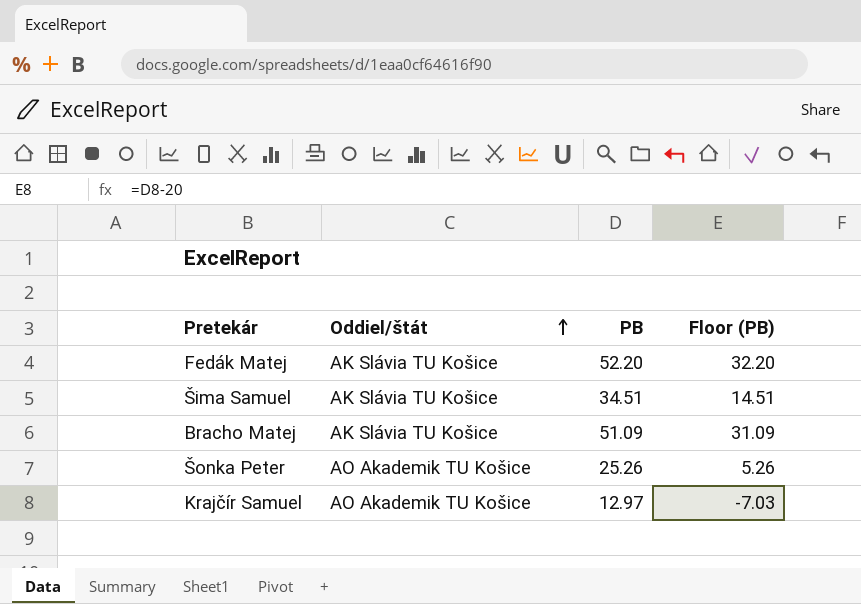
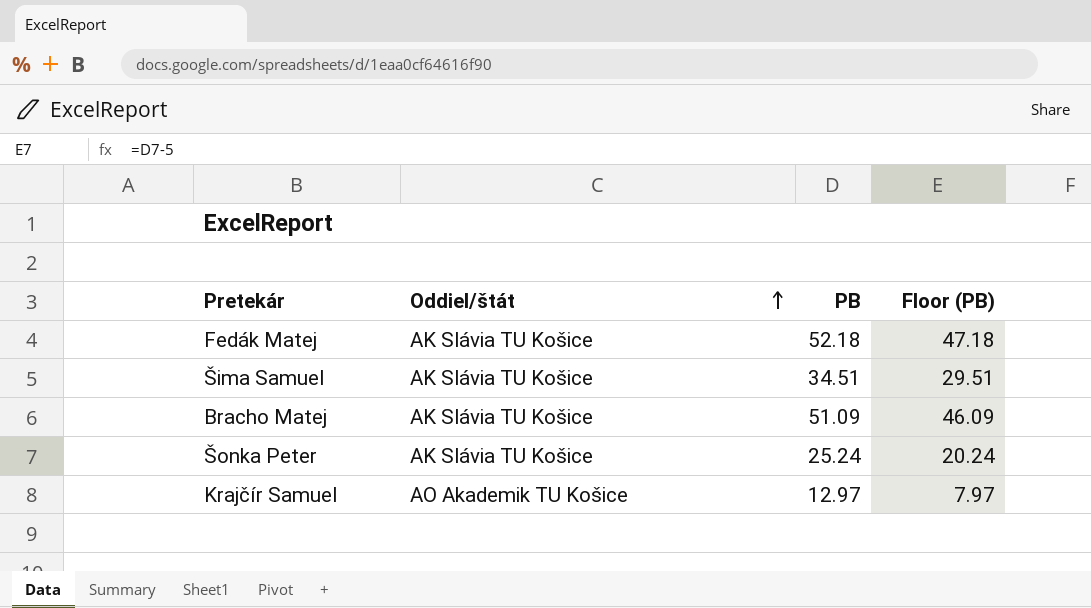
column Floor (PB) | formula: [PB] - 20 -> [PB] - 5
Fedák Matej | PB: 52.20 -> 52.18
Šonka Peter | Oddiel/štát: AO Akademik TU Košice -> AK Slávia TU Košice
Šonka Peter | PB: 25.26 -> 25.24

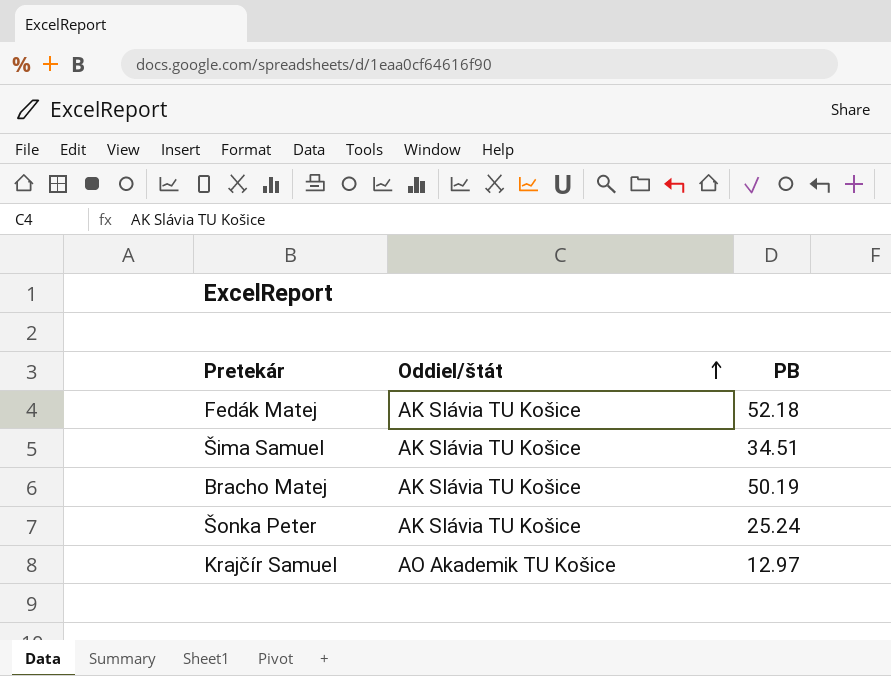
column Floor (PB) | formula: [PB] - 5 -> none
Bracho Matej | PB: 51.09 -> 50.19

